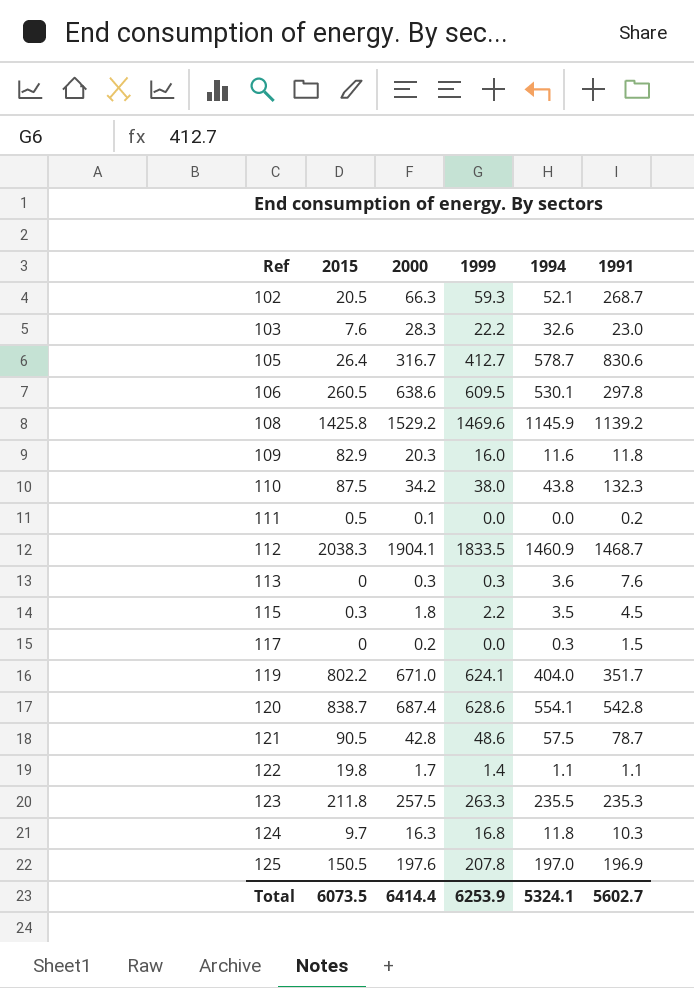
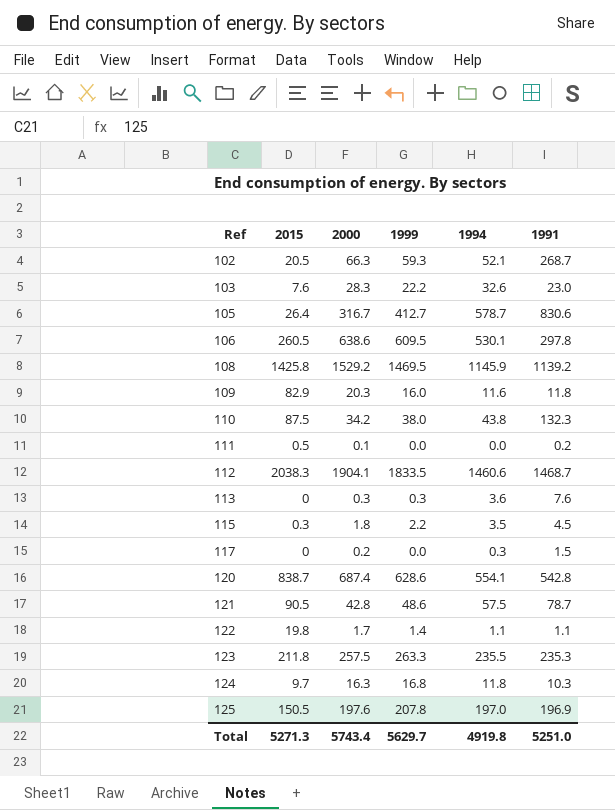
row 119: 802.2 | 671.0 | 624.1 | 404.0 | 351.7 -> none
108 | 1999: 1469.6 -> 1469.5
112 | 1994: 1460.9 -> 1460.6
Total | 2015: 6073.5 -> 5271.3
Total | 2000: 6414.4 -> 5743.4
Total | 1999: 6253.9 -> 5629.7
Total | 1994: 5324.1 -> 4919.8
Total | 1991: 5602.7 -> 5251.0

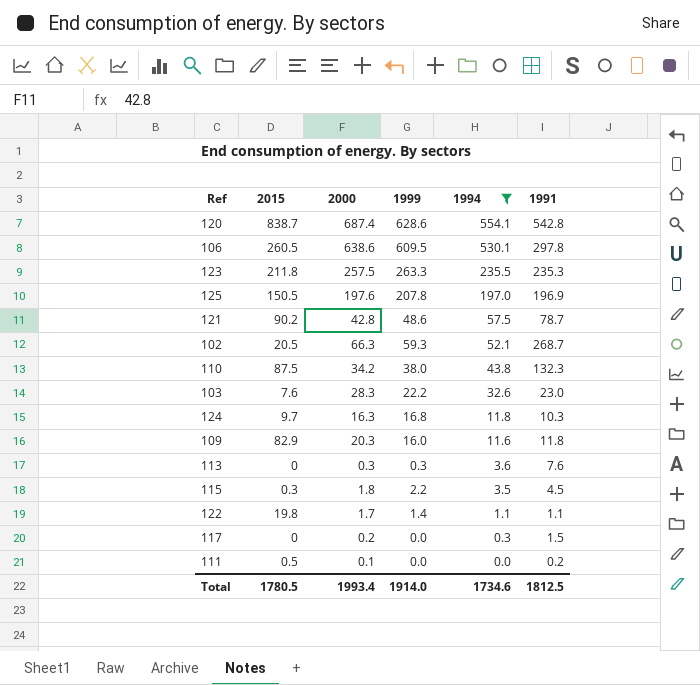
filter: none -> 1994 <= 554.1
row order: Ref ascending -> 1994 descending
121 | 2015: 90.5 -> 90.2
Total | 2015: 5271.3 -> 1780.5
Total | 2000: 5743.4 -> 1993.4
Total | 1999: 5629.7 -> 1914.0
Total | 1994: 4919.8 -> 1734.6
Total | 1991: 5251.0 -> 1812.5

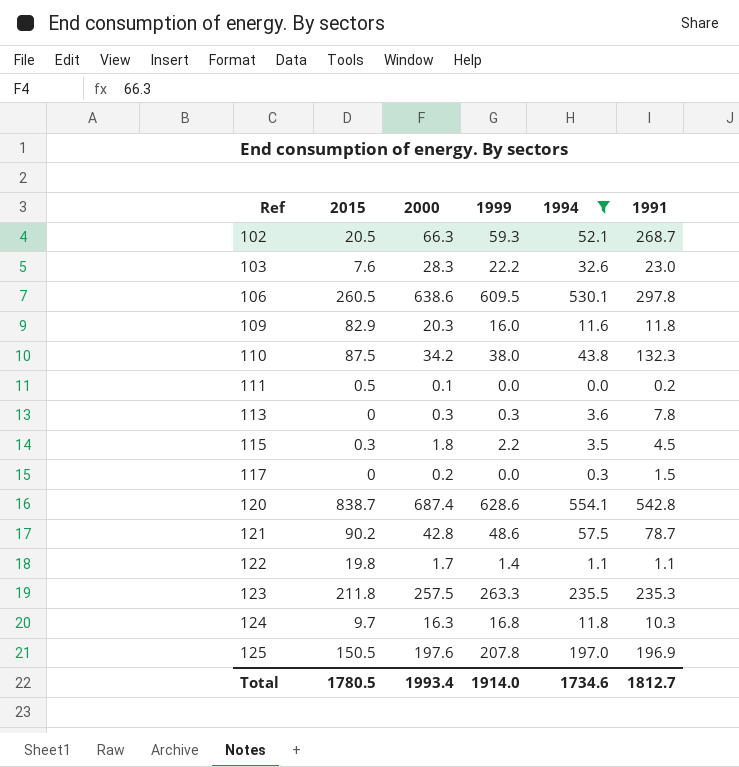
row order: 1994 descending -> Ref ascending
113 | 1991: 7.6 -> 7.8
Total | 1991: 1812.5 -> 1812.7

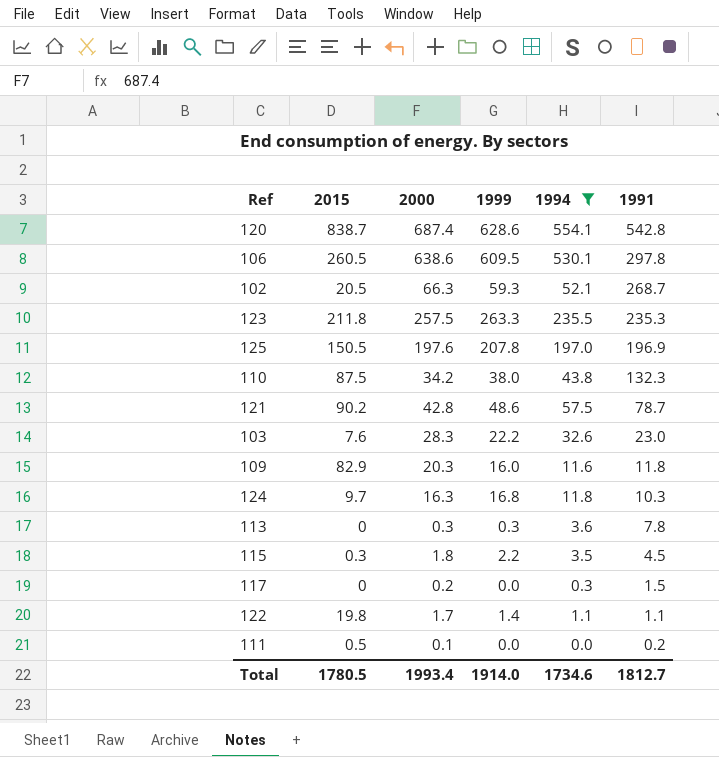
row order: Ref ascending -> 1991 descending

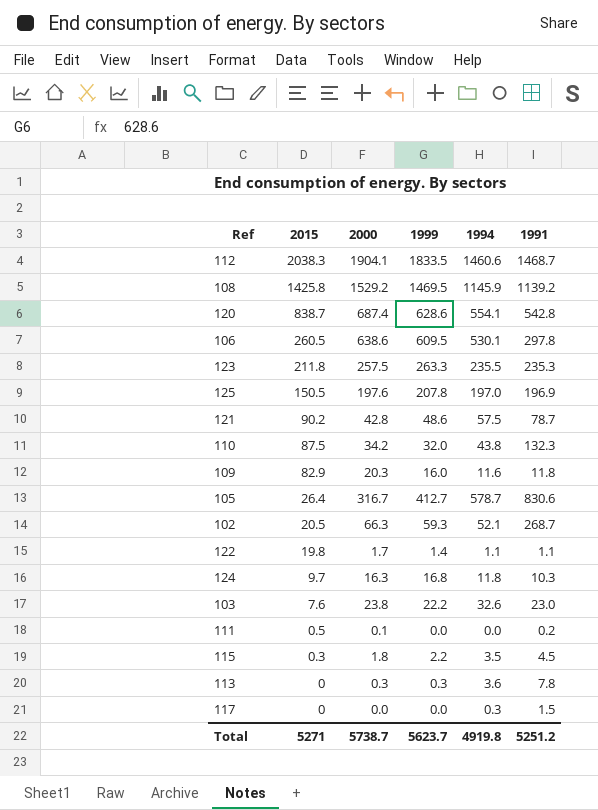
filter: 1994 <= 554.1 -> none
row order: 1991 descending -> 2015 descending
110 | 1999: 38.0 -> 32.0
103 | 2000: 28.3 -> 23.8
117 | 2000: 0.2 -> 0.0
Total | 2015: 1780.5 -> 5271
Total | 2000: 1993.4 -> 5738.7
Total | 1999: 1914.0 -> 5623.7
Total | 1994: 1734.6 -> 4919.8
Total | 1991: 1812.7 -> 5251.2

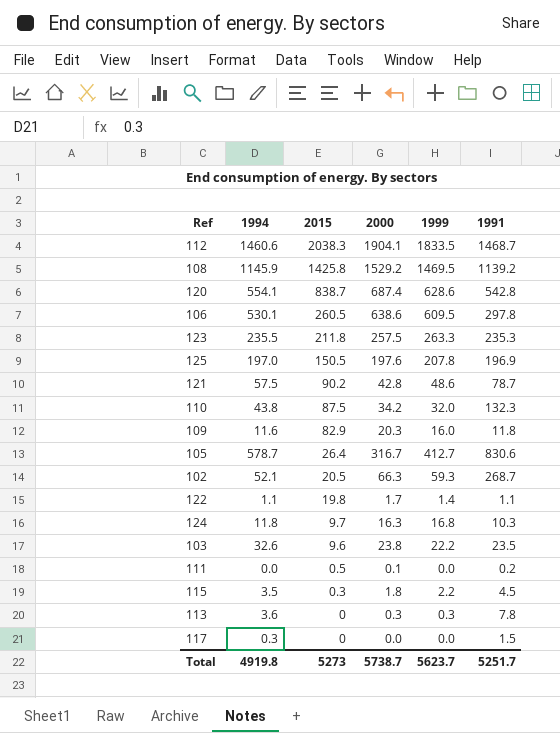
column 1994 | position: 5 -> 2
103 | 2015: 7.6 -> 9.6
103 | 1991: 23.0 -> 23.5
Total | 2015: 5271 -> 5273
Total | 1991: 5251.2 -> 5251.7

